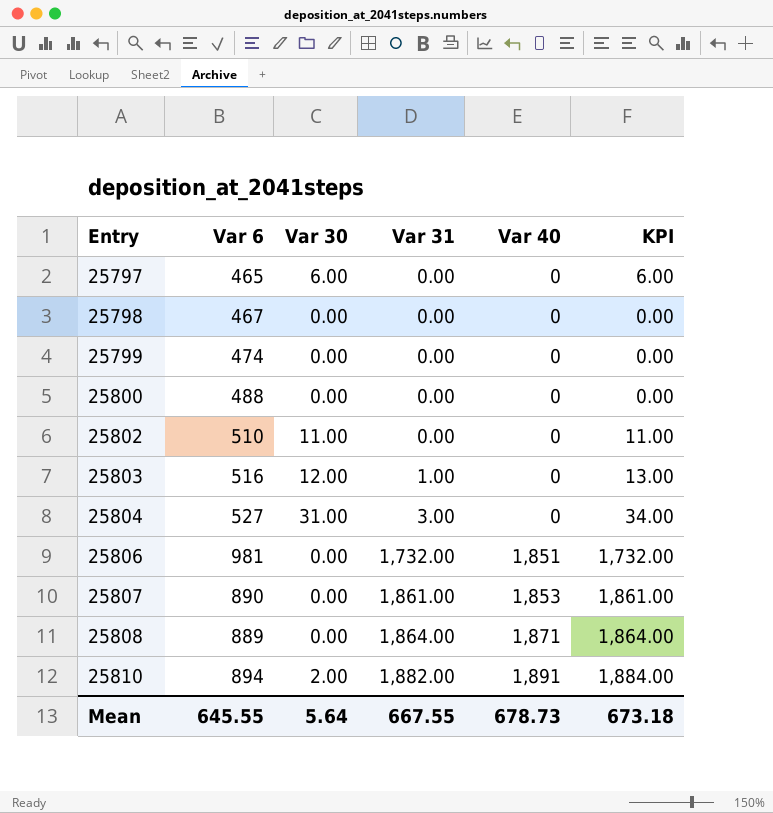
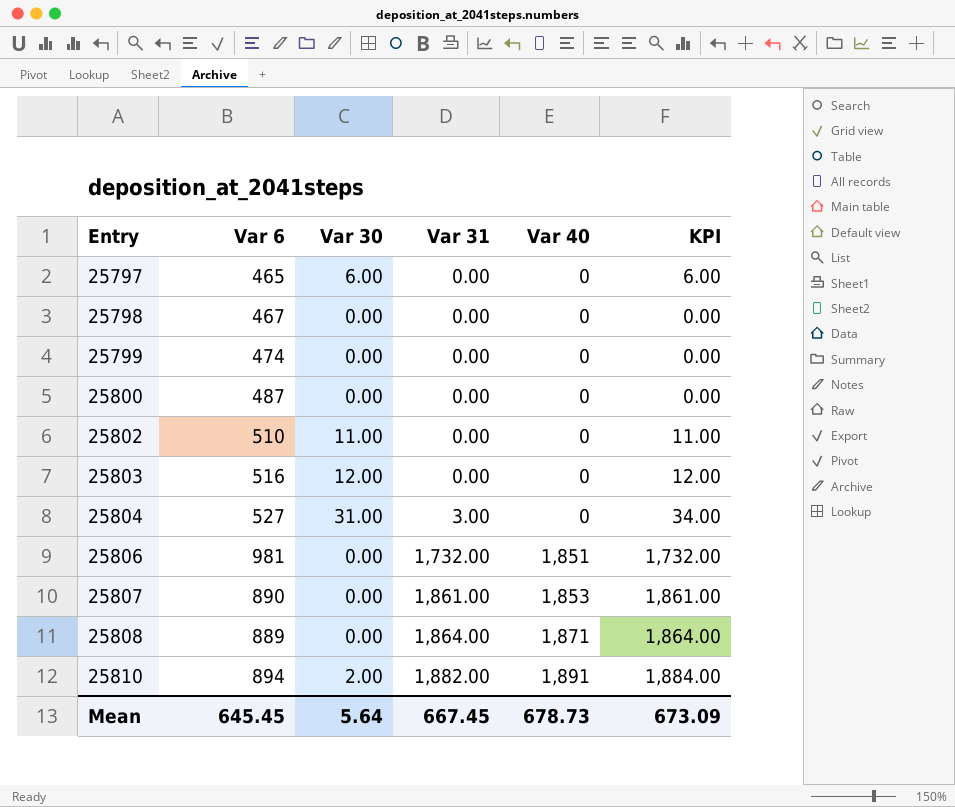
25800 | Var 6: 488 -> 487
25803 | Var 31: 1.00 -> 0.00
25803 | KPI: 13.00 -> 12.00
Mean | Var 6: 645.55 -> 645.45
Mean | Var 31: 667.55 -> 667.45
Mean | KPI: 673.18 -> 673.09

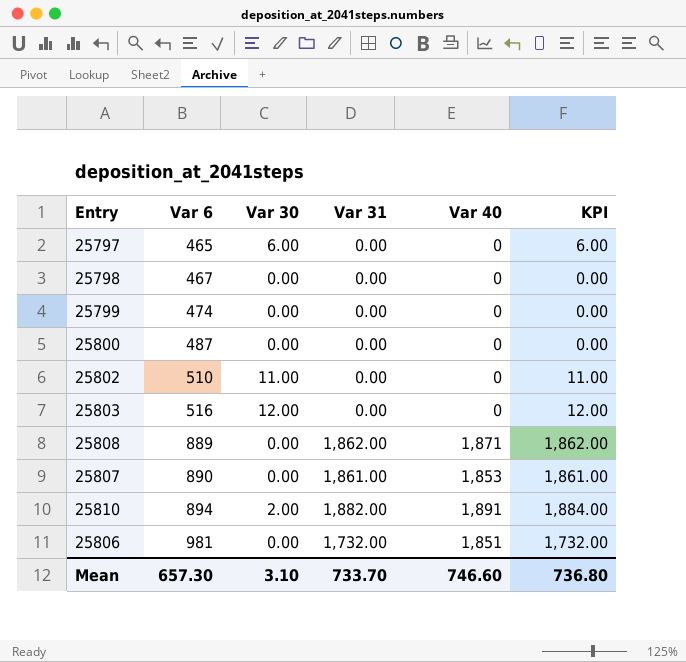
row order: Entry ascending -> Var 6 ascending
row 25804: 527 | 31.00 | 3.00 | 0 | 34.00 -> none
25808 | Var 31: 1,864.00 -> 1,862.00
25808 | KPI: 1,864.00 -> 1,862.00
Mean | Var 6: 645.45 -> 657.30
Mean | Var 30: 5.64 -> 3.10
Mean | Var 31: 667.45 -> 733.70
Mean | Var 40: 678.73 -> 746.60
Mean | KPI: 673.09 -> 736.80

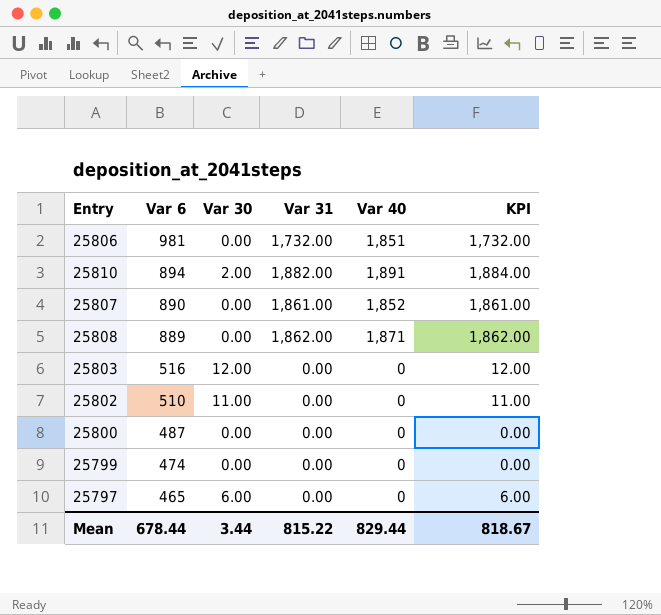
row order: Var 6 ascending -> Var 6 descending
row 25798: 467 | 0.00 | 0.00 | 0 | 0.00 -> none
25807 | Var 40: 1,853 -> 1,852
Mean | Var 6: 657.30 -> 678.44
Mean | Var 30: 3.10 -> 3.44
Mean | Var 31: 733.70 -> 815.22
Mean | Var 40: 746.60 -> 829.44
Mean | KPI: 736.80 -> 818.67

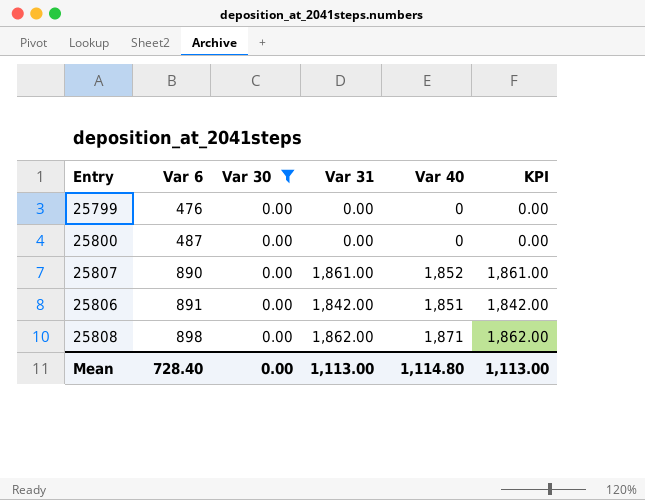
filter: none -> Var 30 = 0.00
row order: Var 6 descending -> Var 6 ascending
25799 | Var 6: 474 -> 476
25806 | Var 6: 981 -> 891
25806 | Var 31: 1,732.00 -> 1,842.00
25806 | KPI: 1,732.00 -> 1,842.00
25808 | Var 6: 889 -> 898
Mean | Var 6: 678.44 -> 728.40
Mean | Var 30: 3.44 -> 0.00
Mean | Var 31: 815.22 -> 1,113.00
Mean | Var 40: 829.44 -> 1,114.80
Mean | KPI: 818.67 -> 1,113.00

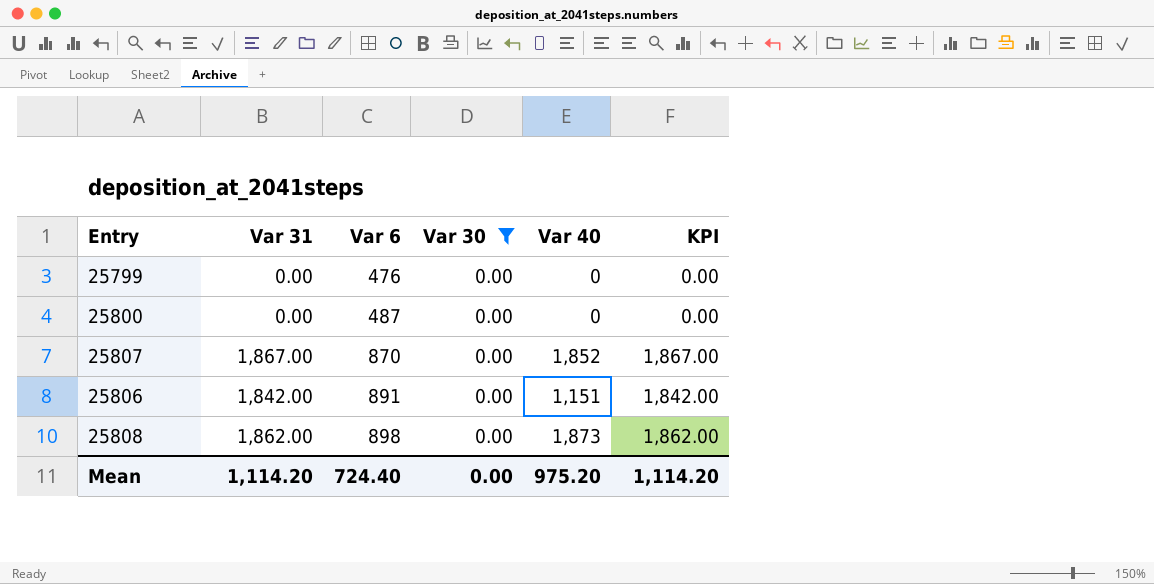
column Var 31 | position: 4 -> 2
25807 | Var 31: 1,861.00 -> 1,867.00
25807 | Var 6: 890 -> 870
25807 | KPI: 1,861.00 -> 1,867.00
25806 | Var 40: 1,851 -> 1,151
25808 | Var 40: 1,871 -> 1,873
Mean | Var 31: 1,113.00 -> 1,114.20
Mean | Var 6: 728.40 -> 724.40
Mean | Var 40: 1,114.80 -> 975.20
Mean | KPI: 1,113.00 -> 1,114.20

